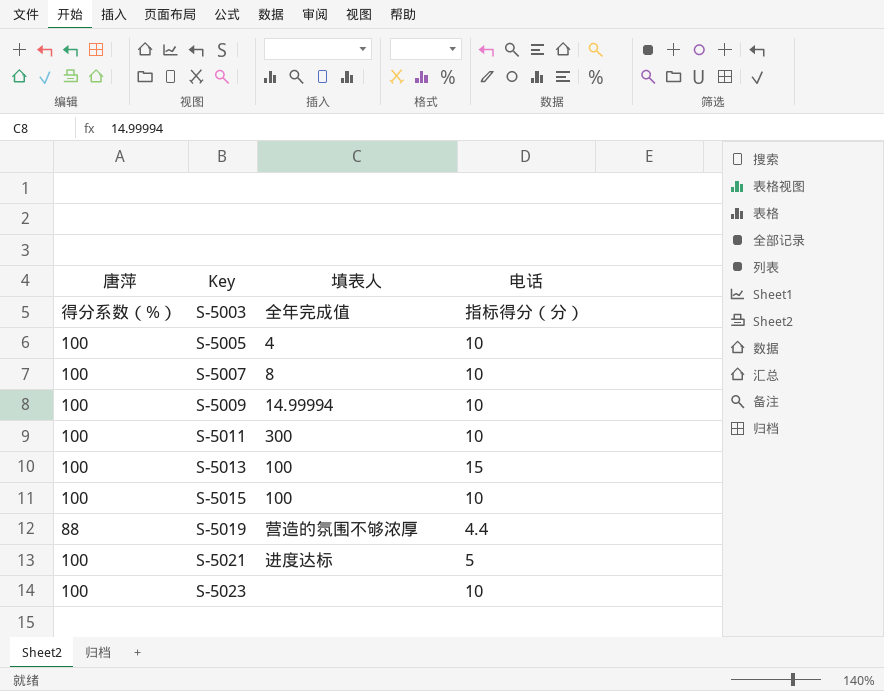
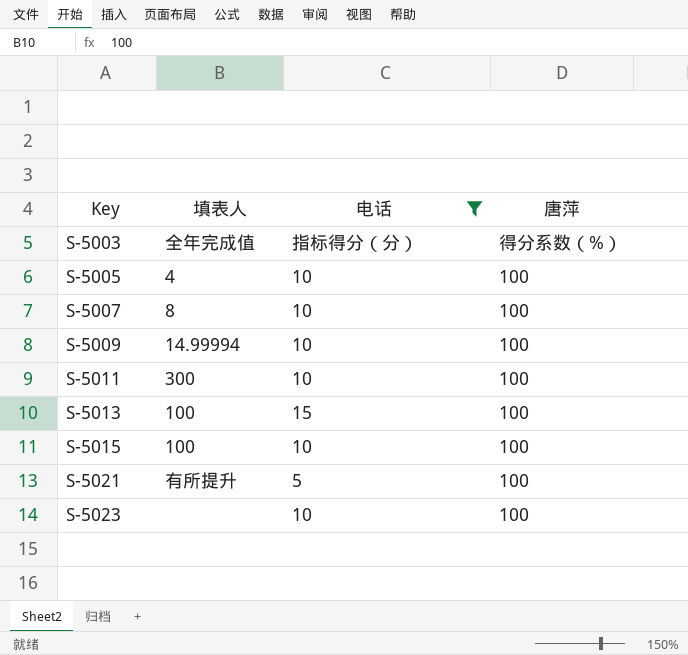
filter: none -> 电话 != 4.4
column 唐萍 | position: 1 -> 4
S-5021 | 填表人: 进度达标 -> 有所提升

